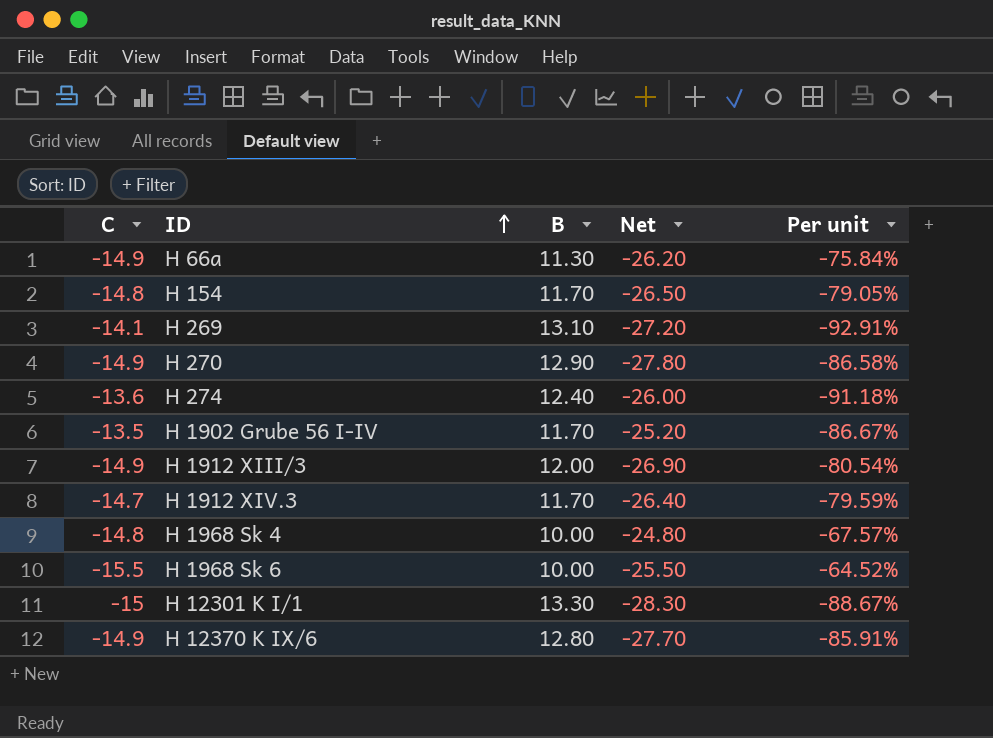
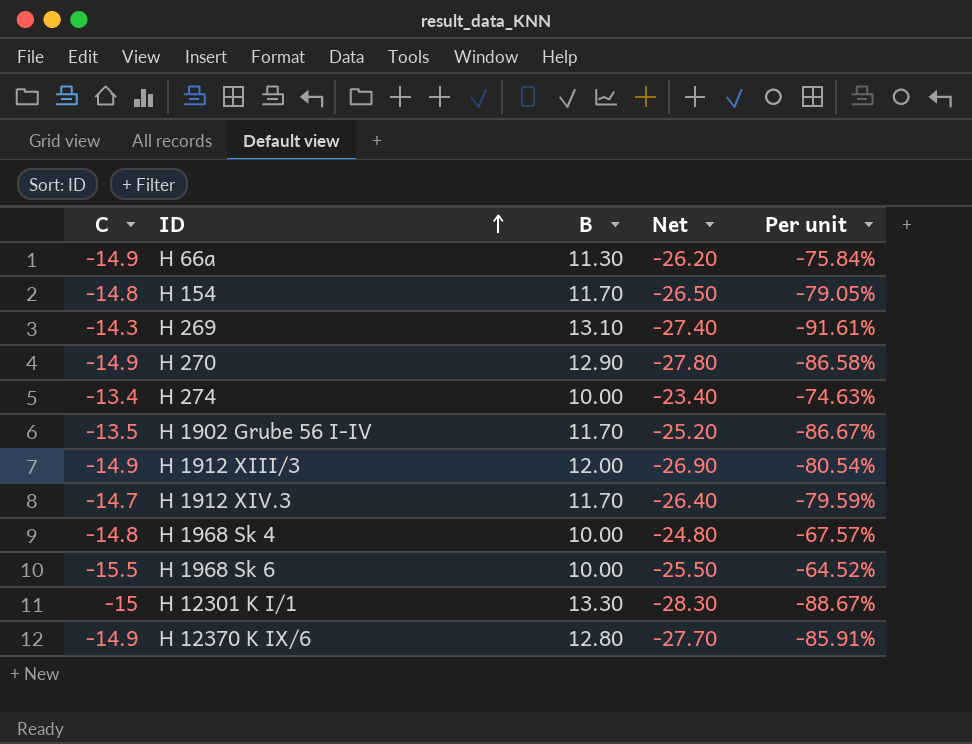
H 269 | C: -14.1 -> -14.3
H 269 | Net: -27.20 -> -27.40
H 269 | Per unit: -92.91% -> -91.61%
H 274 | C: -13.6 -> -13.4
H 274 | B: 12.40 -> 10.00
H 274 | Net: -26.00 -> -23.40
H 274 | Per unit: -91.18% -> -74.63%

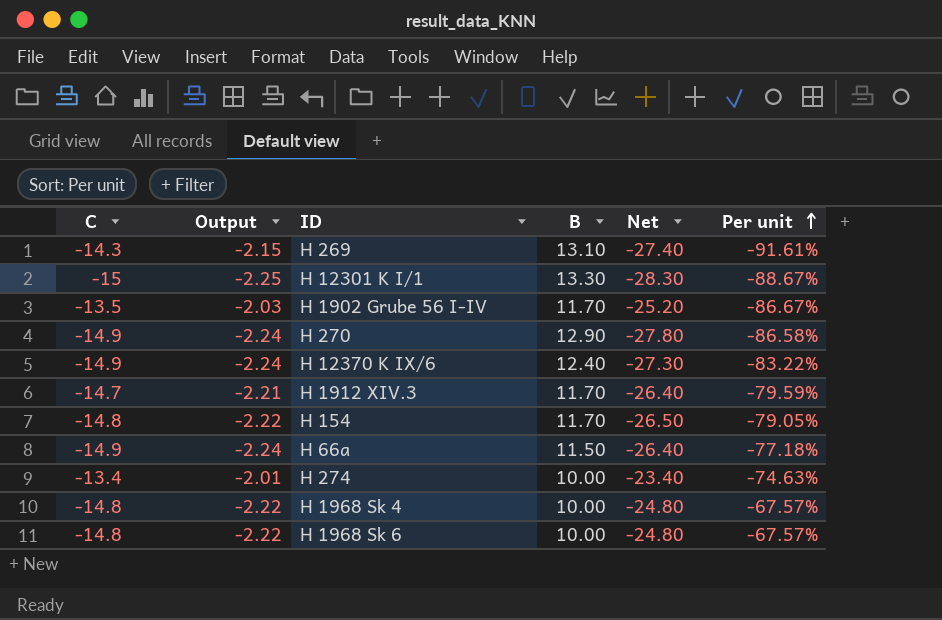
row order: ID ascending -> Per unit ascending
column Output | formula: none -> [C] * 0.15
row H 1912 XIII/3: -14.9 | 12.00 | -26.90 | -80.54% -> none
H 12370 K IX/6 | B: 12.80 -> 12.40
H 12370 K IX/6 | Net: -27.70 -> -27.30
H 12370 K IX/6 | Per unit: -85.91% -> -83.22%
H 66a | B: 11.30 -> 11.50
H 66a | Net: -26.20 -> -26.40
H 66a | Per unit: -75.84% -> -77.18%
H 1968 Sk 6 | C: -15.5 -> -14.8
H 1968 Sk 6 | Net: -25.50 -> -24.80
H 1968 Sk 6 | Per unit: -64.52% -> -67.57%

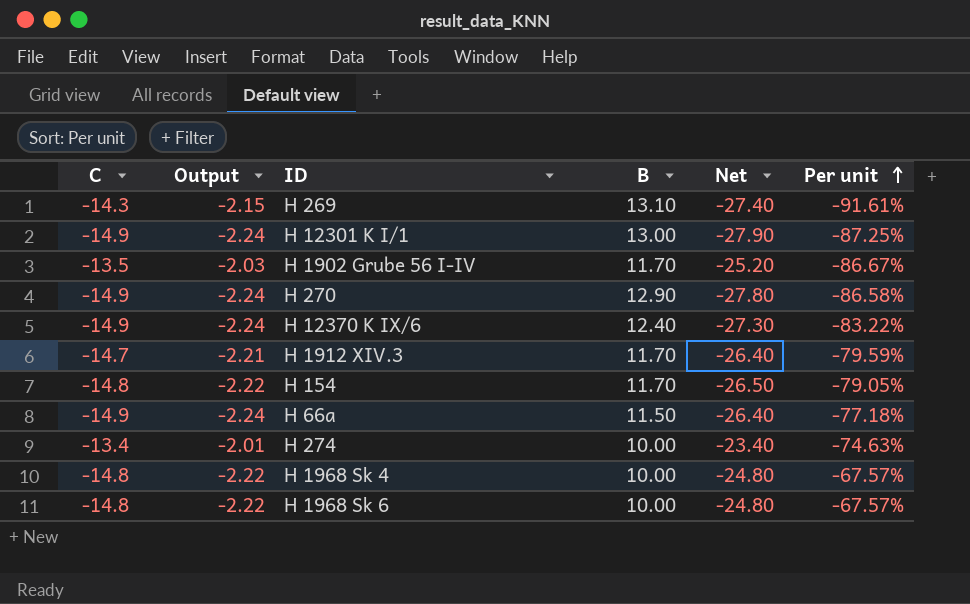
H 12301 K I/1 | C: -15 -> -14.9
H 12301 K I/1 | Output: -2.25 -> -2.24
H 12301 K I/1 | B: 13.30 -> 13.00
H 12301 K I/1 | Net: -28.30 -> -27.90
H 12301 K I/1 | Per unit: -88.67% -> -87.25%

